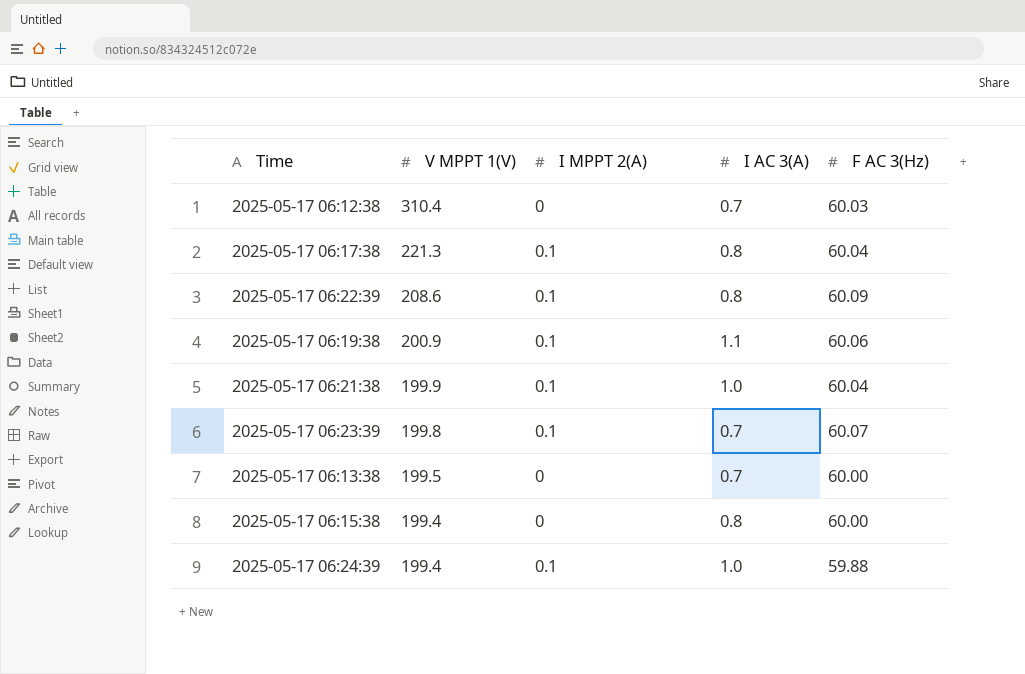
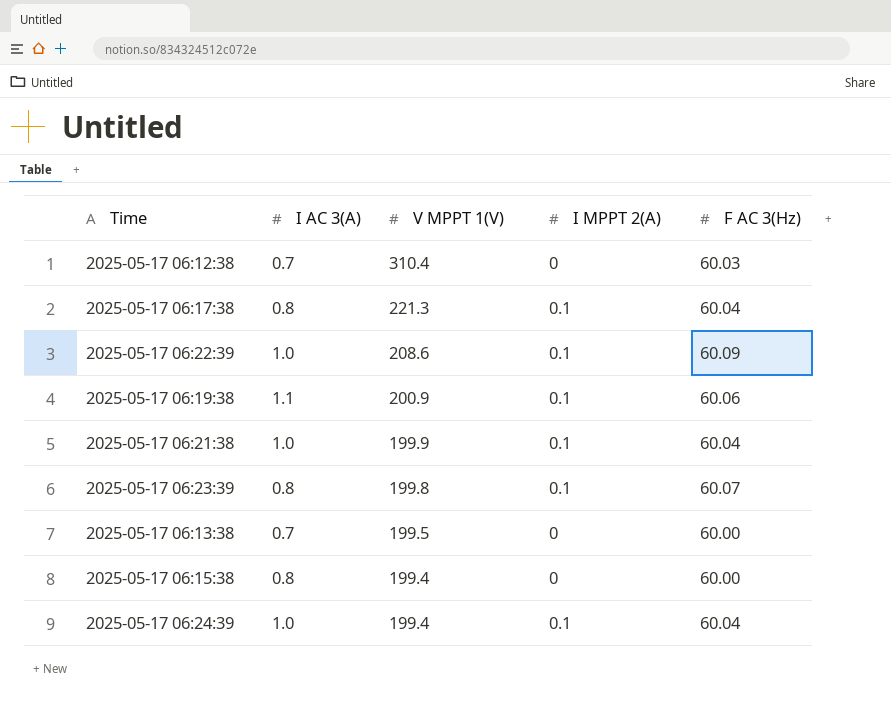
column I AC 3(A) | position: 4 -> 2
2025-05-17 06:22:39 | I AC 3(A): 0.8 -> 1.0
2025-05-17 06:23:39 | I AC 3(A): 0.7 -> 0.8
2025-05-17 06:24:39 | F AC 3(Hz): 59.88 -> 60.04

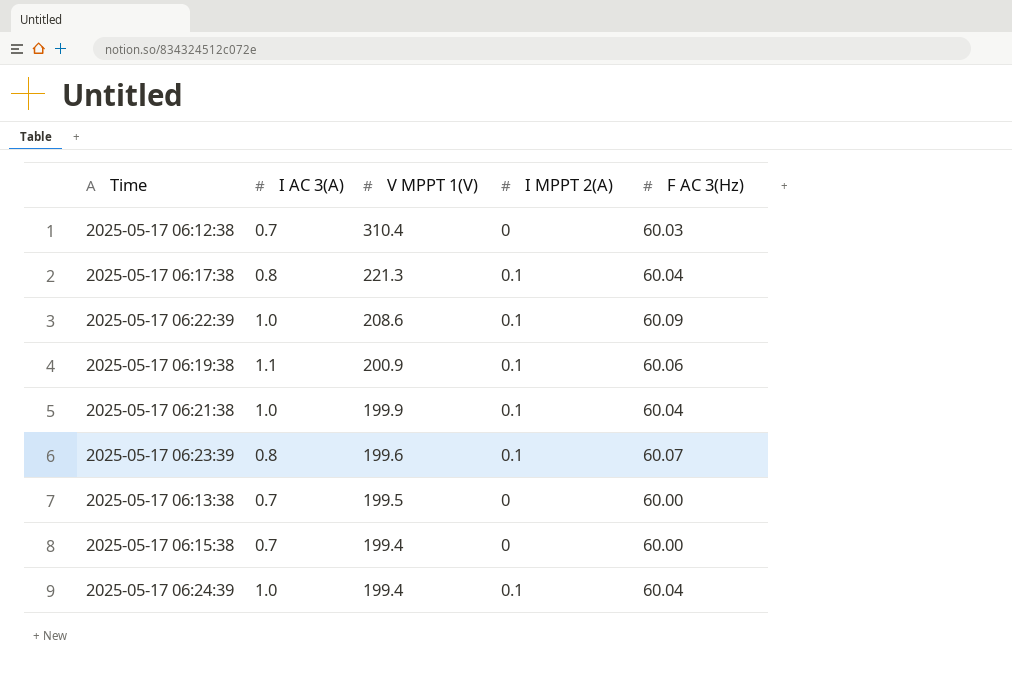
2025-05-17 06:23:39 | V MPPT 1(V): 199.8 -> 199.6
2025-05-17 06:15:38 | I AC 3(A): 0.8 -> 0.7

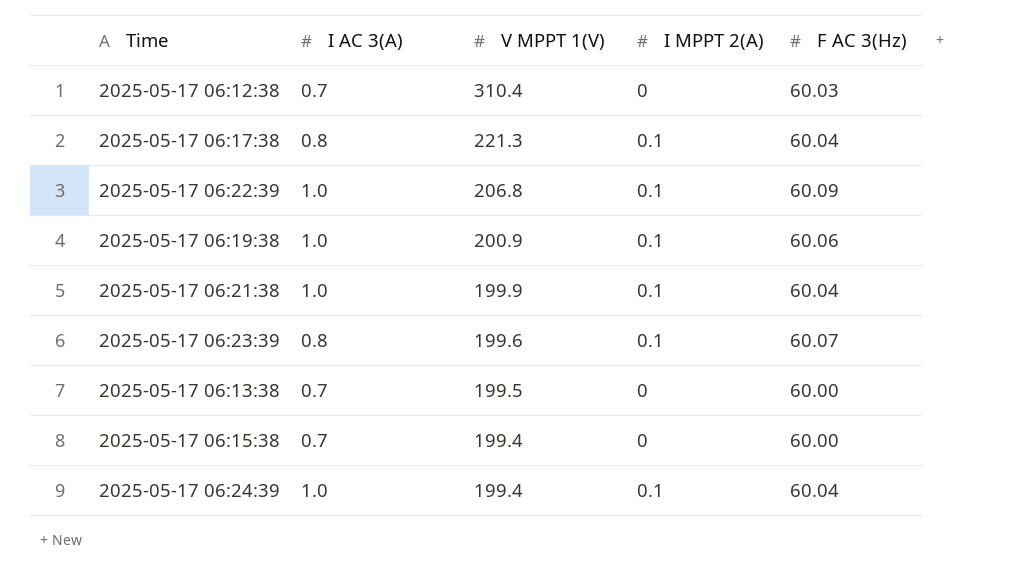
2025-05-17 06:22:39 | V MPPT 1(V): 208.6 -> 206.8
2025-05-17 06:19:38 | I AC 3(A): 1.1 -> 1.0

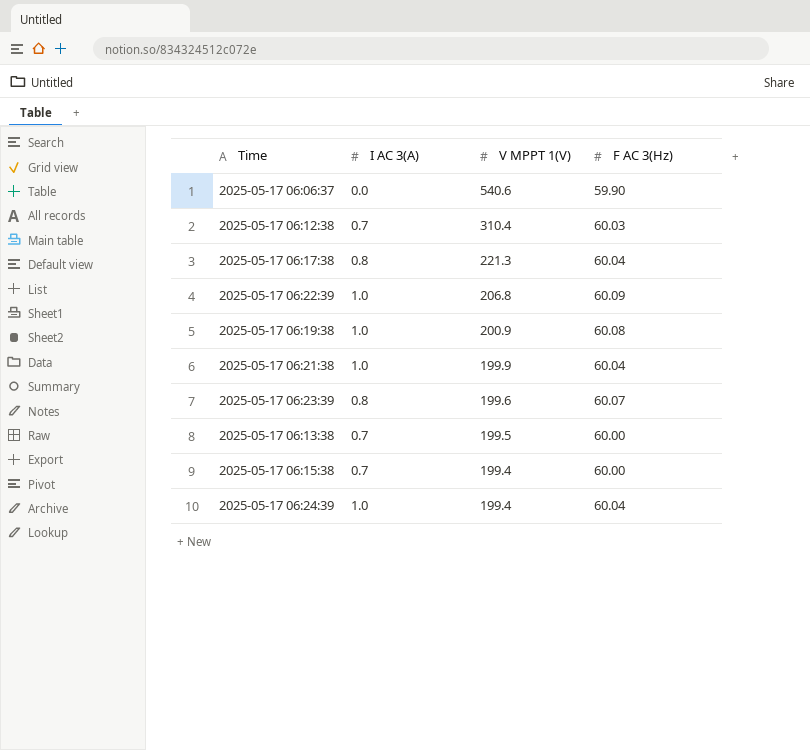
column I MPPT 2(A) | position: 4 -> none
row 2025-05-17 06:06:37: none -> 0.0 | 540.6 | 59.90
2025-05-17 06:19:38 | F AC 3(Hz): 60.06 -> 60.08

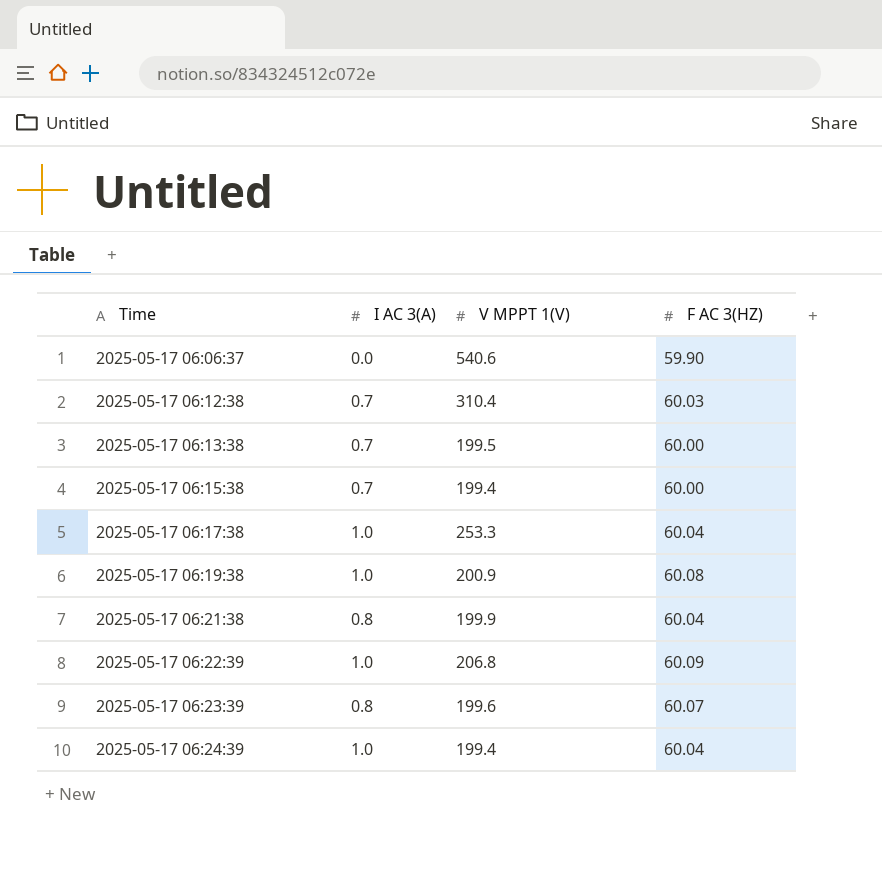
row order: V MPPT 1(V) descending -> Time ascending
column name: F AC 3(Hz) -> F AC 3(HZ)
2025-05-17 06:17:38 | I AC 3(A): 0.8 -> 1.0
2025-05-17 06:17:38 | V MPPT 1(V): 221.3 -> 253.3
2025-05-17 06:21:38 | I AC 3(A): 1.0 -> 0.8

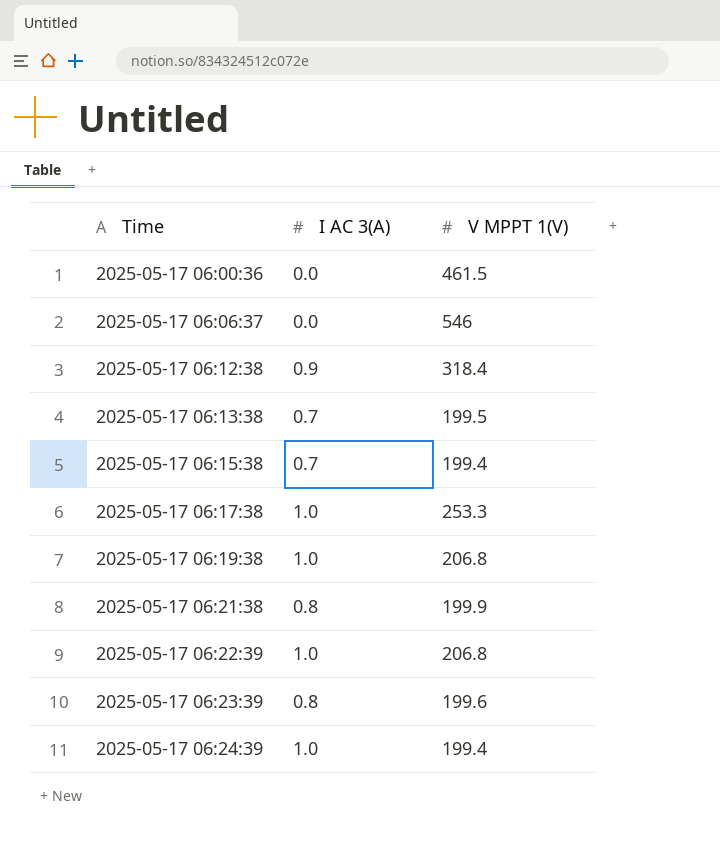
column F AC 3(HZ) | position: 4 -> none
row 2025-05-17 06:00:36: none -> 0.0 | 461.5
2025-05-17 06:06:37 | V MPPT 1(V): 540.6 -> 546
2025-05-17 06:12:38 | I AC 3(A): 0.7 -> 0.9
2025-05-17 06:12:38 | V MPPT 1(V): 310.4 -> 318.4
2025-05-17 06:19:38 | V MPPT 1(V): 200.9 -> 206.8

